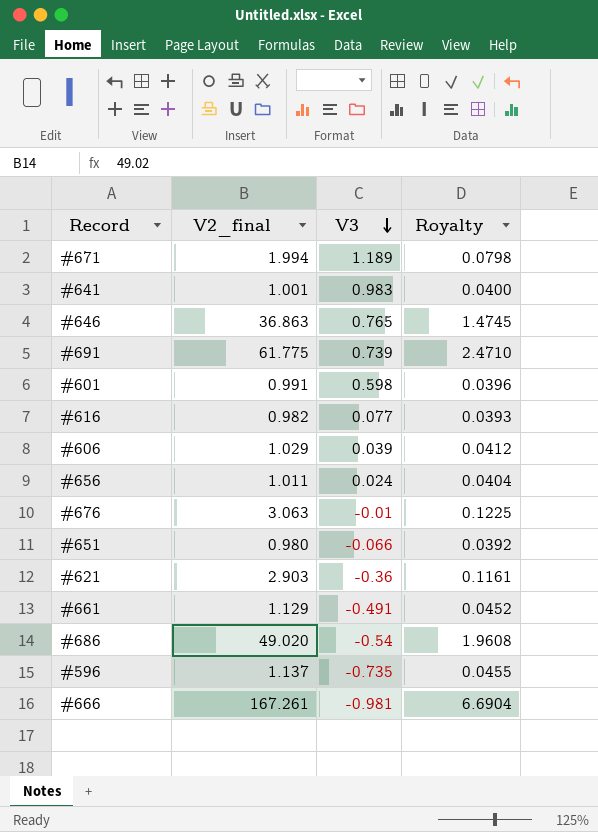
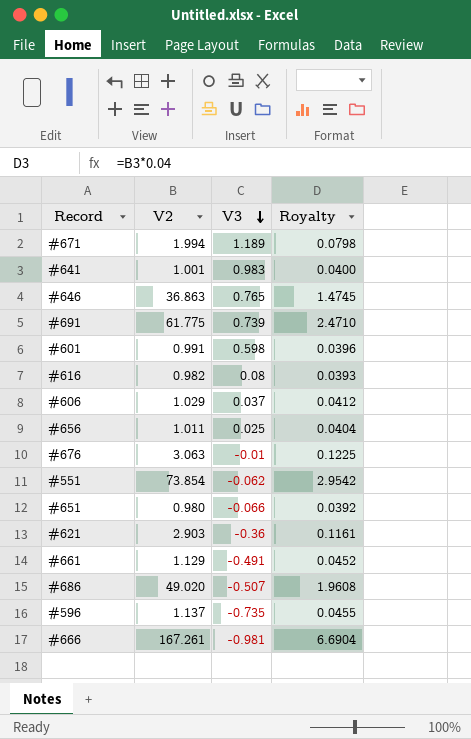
column name: V2_final -> V2
#616 | V3: 0.077 -> 0.08
#606 | V3: 0.039 -> 0.037
#656 | V3: 0.024 -> 0.025
row #551: none -> 73.854 | -0.062 | 2.9542
#686 | V3: -0.54 -> -0.507

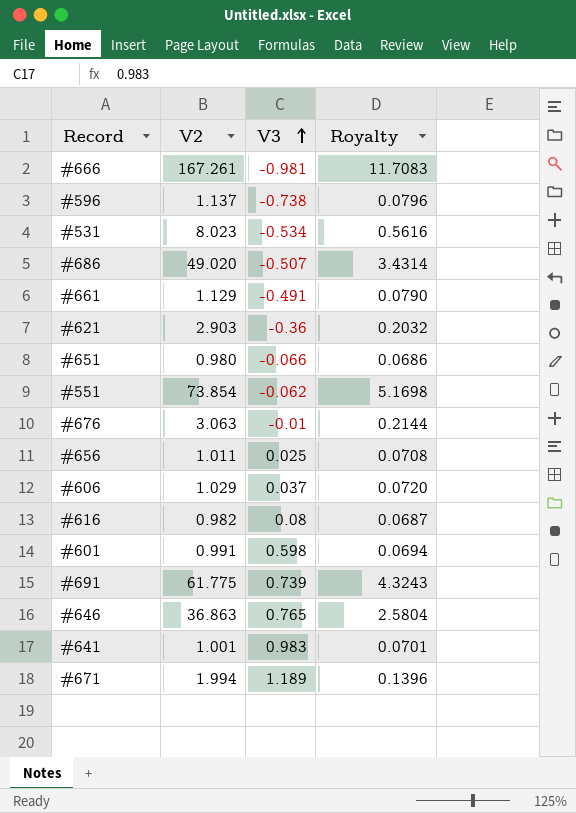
row order: V3 descending -> V3 ascending
column Royalty | formula: [V2] * 0.04 -> [V2] * 0.07
#596 | V3: -0.735 -> -0.738
row #531: none -> 8.023 | -0.534 | 0.5616

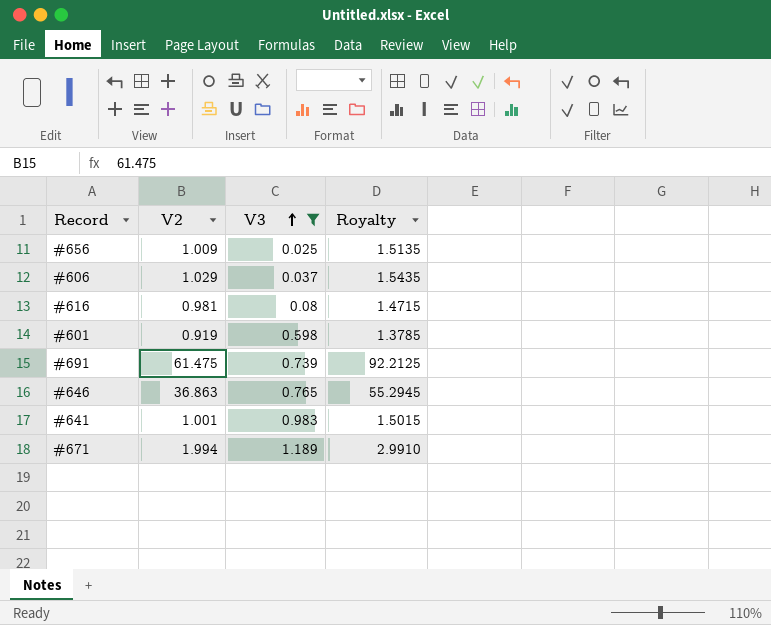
filter: none -> V3 >= 0.025
column Royalty | formula: [V2] * 0.07 -> [V2] * 1.5
#656 | V2: 1.011 -> 1.009
#616 | V2: 0.982 -> 0.981
#601 | V2: 0.991 -> 0.919
#691 | V2: 61.775 -> 61.475

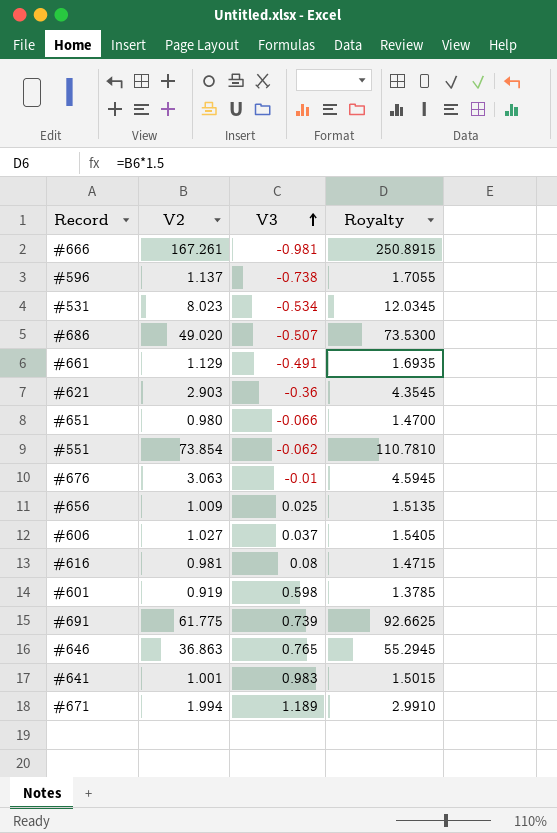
filter: V3 >= 0.025 -> none
#606 | V2: 1.029 -> 1.027
#606 | Royalty: 1.5435 -> 1.5405
#691 | V2: 61.475 -> 61.775
#691 | Royalty: 92.2125 -> 92.6625

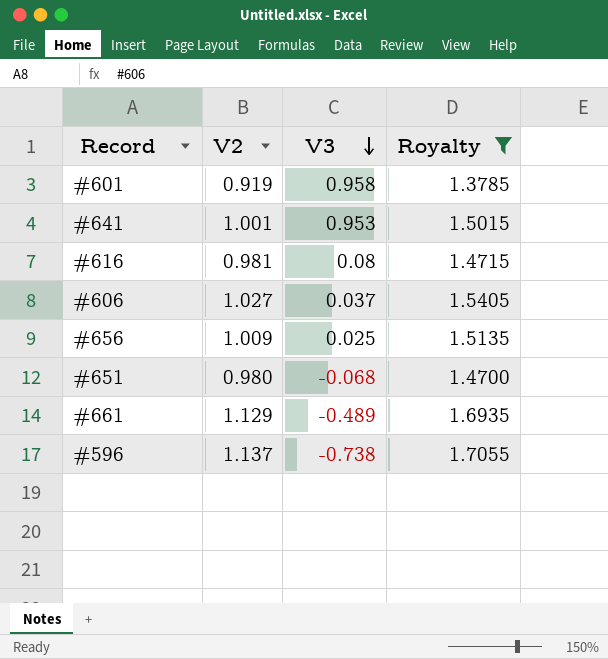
filter: none -> Royalty <= 1.7055
row order: V3 ascending -> V3 descending
#601 | V3: 0.598 -> 0.958
#641 | V3: 0.983 -> 0.953
#651 | V3: -0.066 -> -0.068
#661 | V3: -0.491 -> -0.489

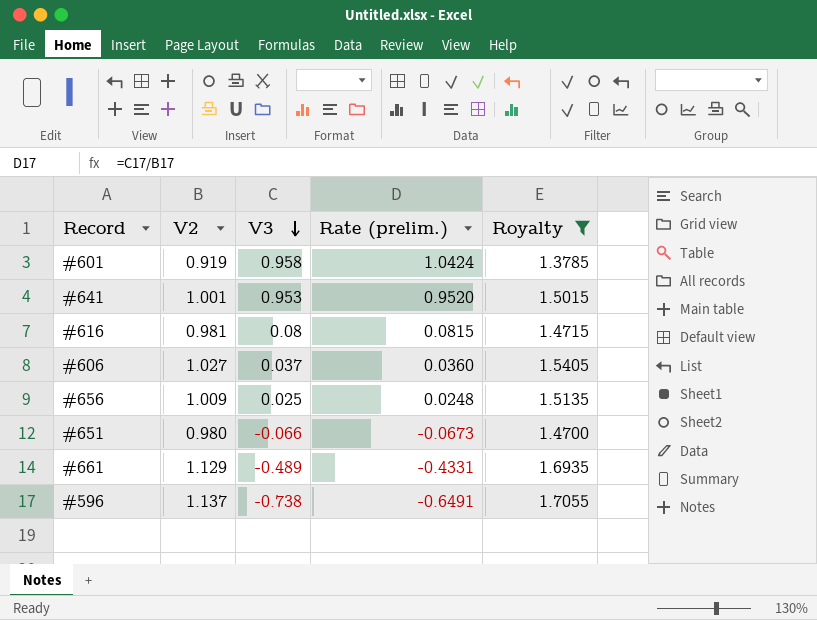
column Rate (prelim.) | formula: none -> [V3] / [V2]
#651 | V3: -0.068 -> -0.066

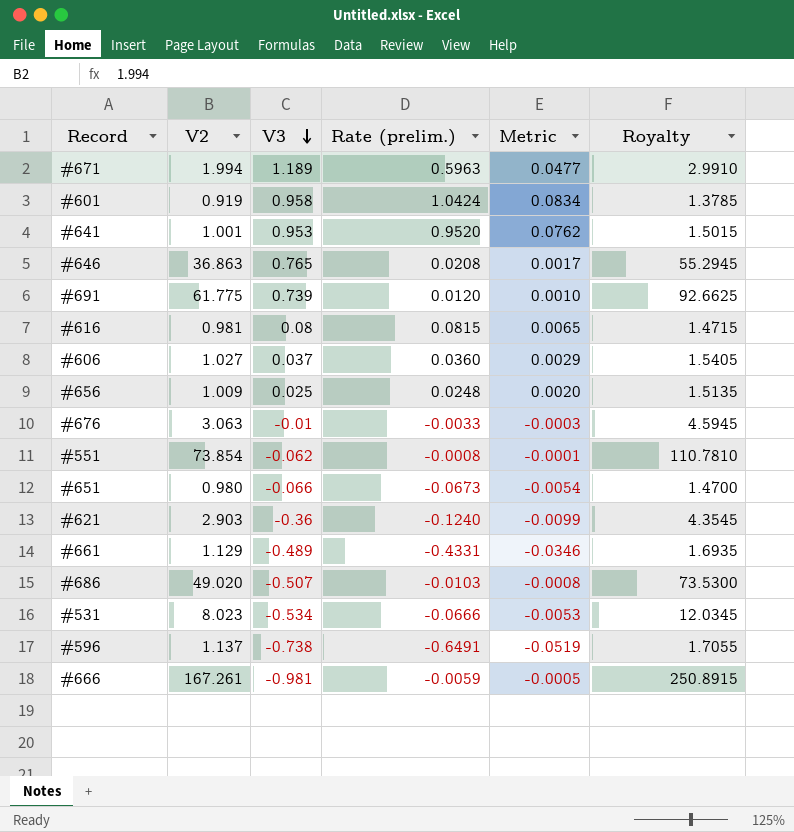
filter: Royalty <= 1.7055 -> none
column Metric | formula: none -> [Rate (prelim.)] * 0.08

